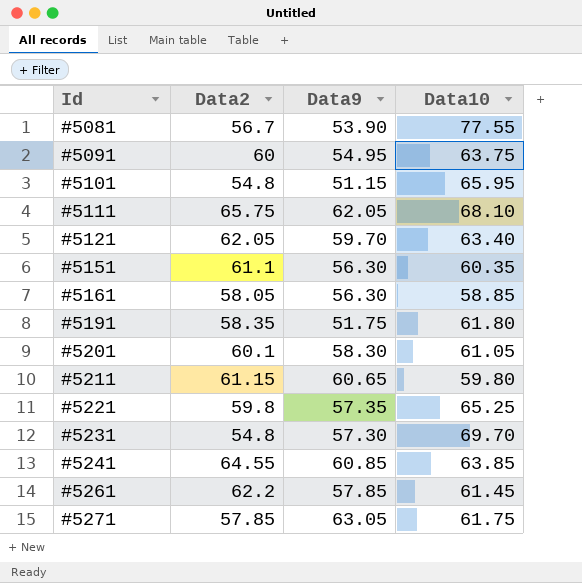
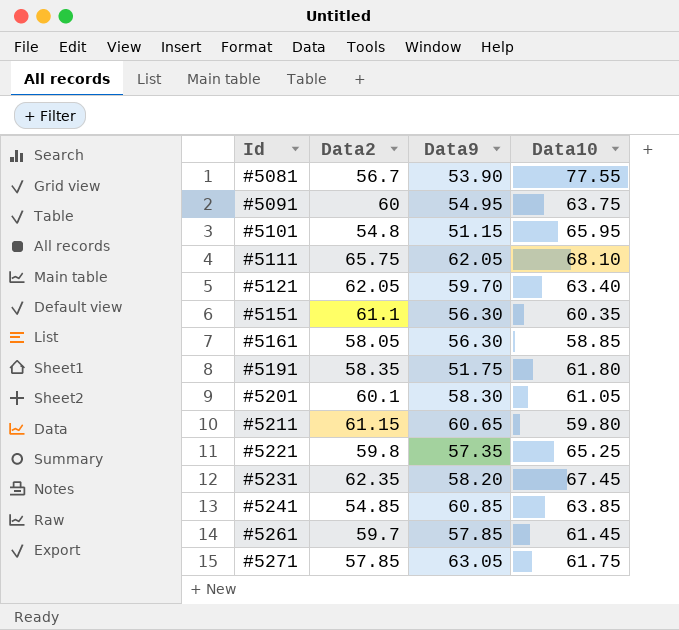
#5231 | Data2: 54.8 -> 62.35
#5231 | Data9: 57.30 -> 58.20
#5231 | Data10: 69.70 -> 67.45
#5241 | Data2: 64.55 -> 54.85
#5261 | Data2: 62.2 -> 59.7

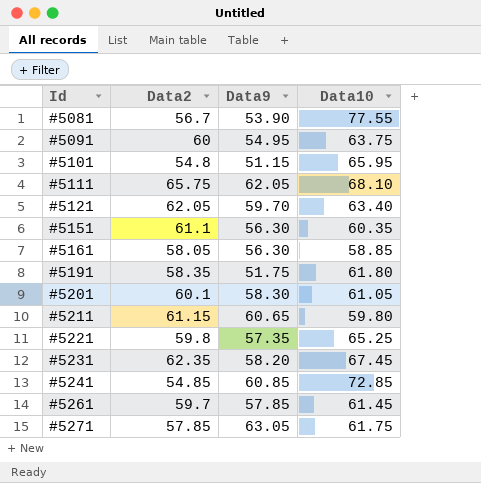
#5241 | Data10: 63.85 -> 72.85

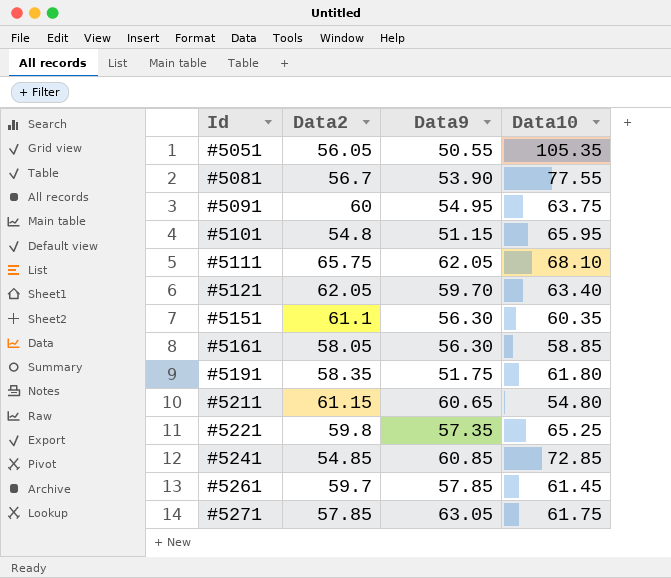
row #5201: 60.1 | 58.30 | 61.05 -> none
row #5231: 62.35 | 58.20 | 67.45 -> none
row #5051: none -> 56.05 | 50.55 | 105.35
#5211 | Data10: 59.80 -> 54.80

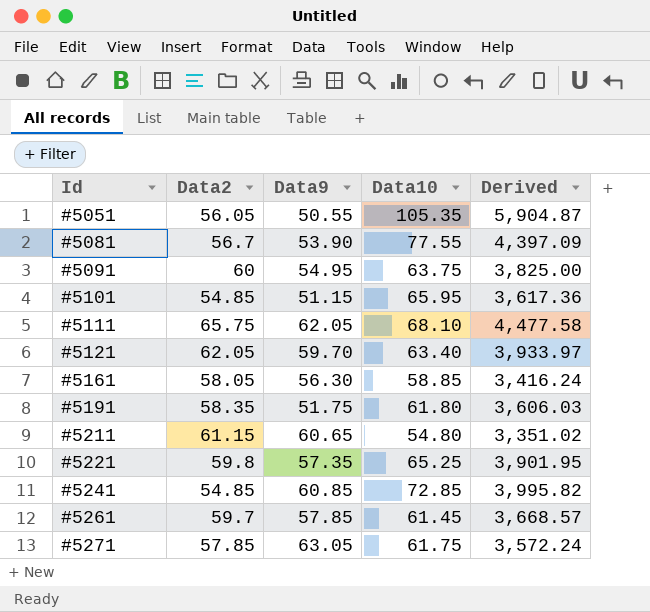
column Derived | formula: none -> [Data2] * [Data10]
row #5151: 61.1 | 56.30 | 60.35 -> none
#5101 | Data2: 54.8 -> 54.85

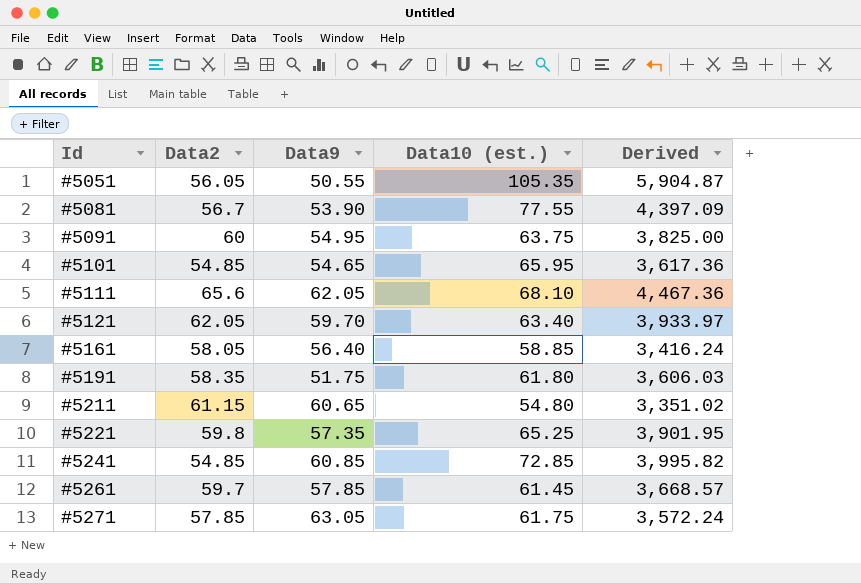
column name: Data10 -> Data10 (est.)
#5101 | Data9: 51.15 -> 54.65
#5111 | Data2: 65.75 -> 65.6
#5111 | Derived: 4,477.58 -> 4,467.36
#5161 | Data9: 56.30 -> 56.40

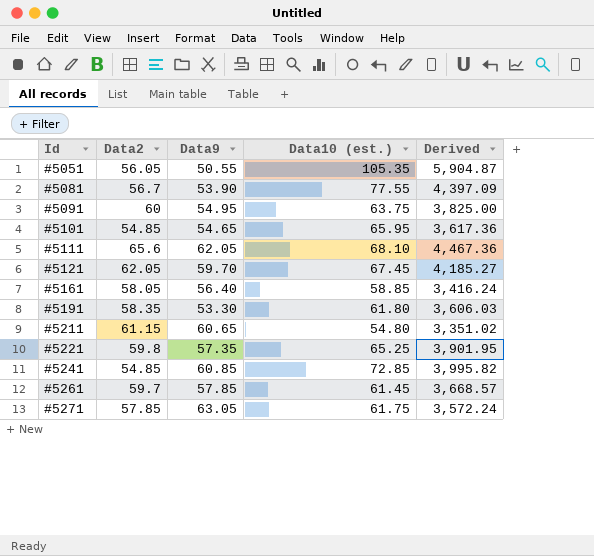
#5121 | Data10 (est.): 63.40 -> 67.45
#5121 | Derived: 3,933.97 -> 4,185.27
#5191 | Data9: 51.75 -> 53.30

